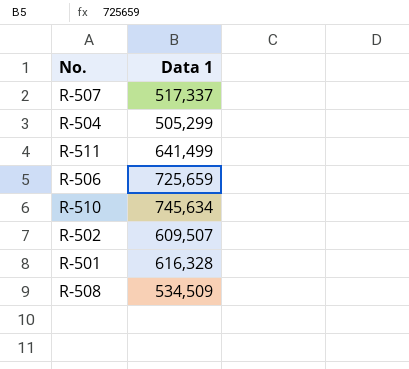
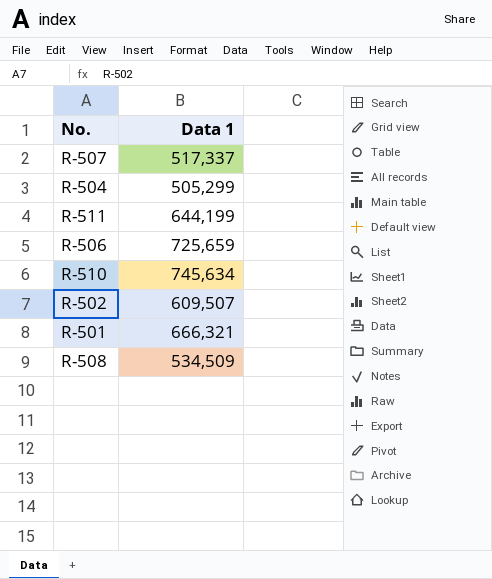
R-511 | Data 1: 641,499 -> 644,199
R-501 | Data 1: 616,328 -> 666,321

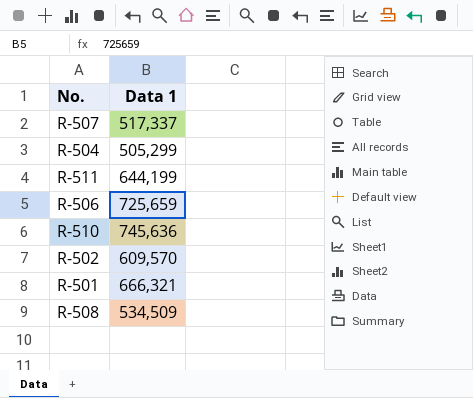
R-510 | Data 1: 745,634 -> 745,636
R-502 | Data 1: 609,507 -> 609,570

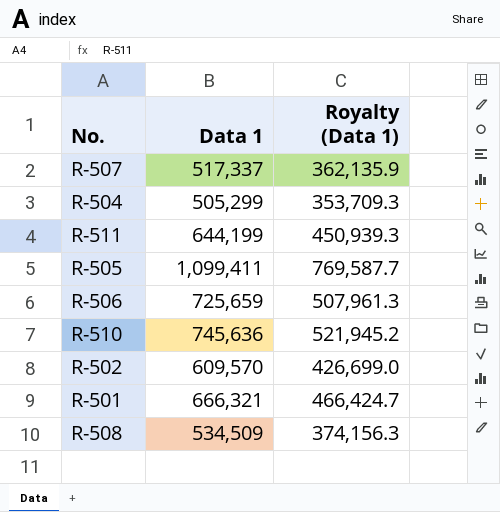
column Royalty (Data 1) | formula: none -> [Data 1] * 0.7
row R-505: none -> 1,099,411 | 769,587.7

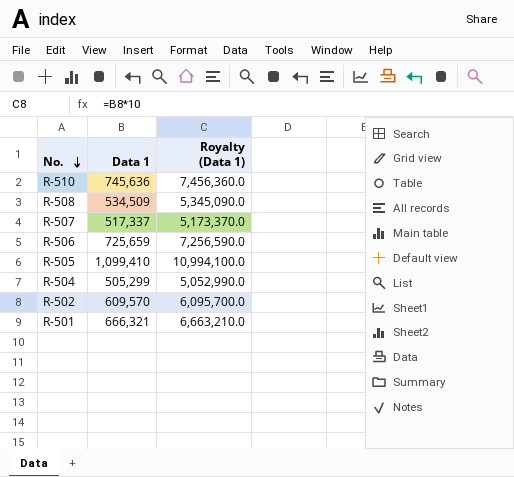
row order: none -> No. descending
column Royalty (Data 1) | formula: [Data 1] * 0.7 -> [Data 1] * 10
row R-511: 644,199 | 450,939.3 -> none
R-505 | Data 1: 1,099,411 -> 1,099,410

